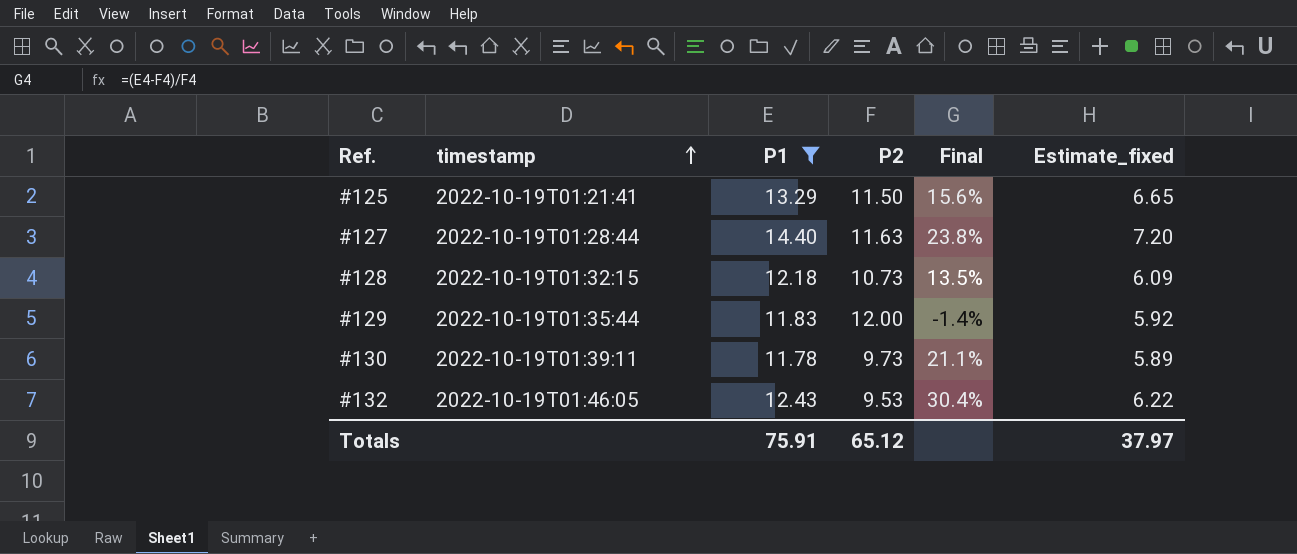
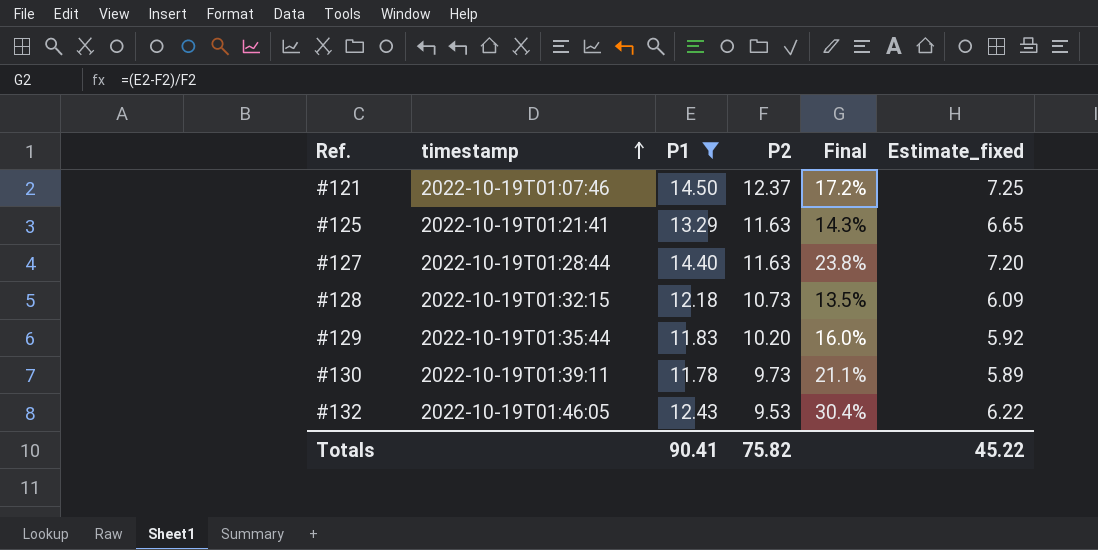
row #121: none -> 2022-10-19T01:07:46 | 14.50 | 12.37 | 17.2% | 7.25
#125 | P2: 11.50 -> 11.63
#125 | Final: 15.6% -> 14.3%
#129 | P2: 12.00 -> 10.20
#129 | Final: -1.4% -> 16.0%
Totals | P1: 75.91 -> 90.41
Totals | P2: 65.12 -> 75.82
Totals | Estimate_fixed: 37.97 -> 45.22

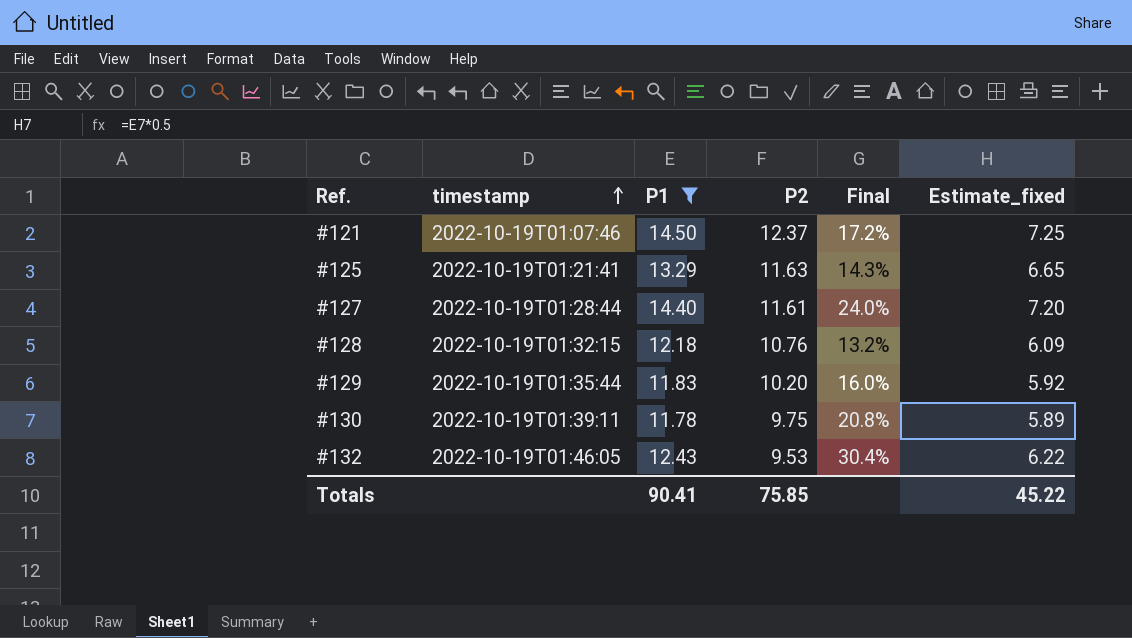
#127 | P2: 11.63 -> 11.61
#127 | Final: 23.8% -> 24.0%
#128 | P2: 10.73 -> 10.76
#128 | Final: 13.5% -> 13.2%
#130 | P2: 9.73 -> 9.75
#130 | Final: 21.1% -> 20.8%
Totals | P2: 75.82 -> 75.85

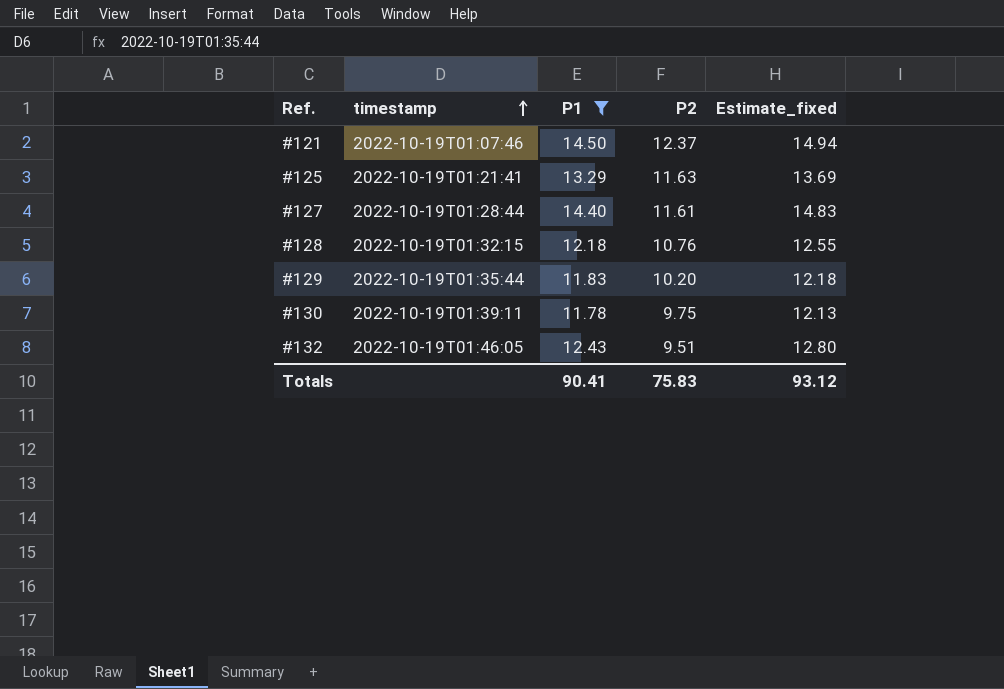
column Final | formula: ([P1] - [P2]) / [P2] -> none
column Estimate_fixed | formula: [P1] * 0.5 -> [P1] * 1.03
#132 | P2: 9.53 -> 9.51
Totals | P2: 75.85 -> 75.83
Totals | Estimate_fixed: 45.22 -> 93.12

